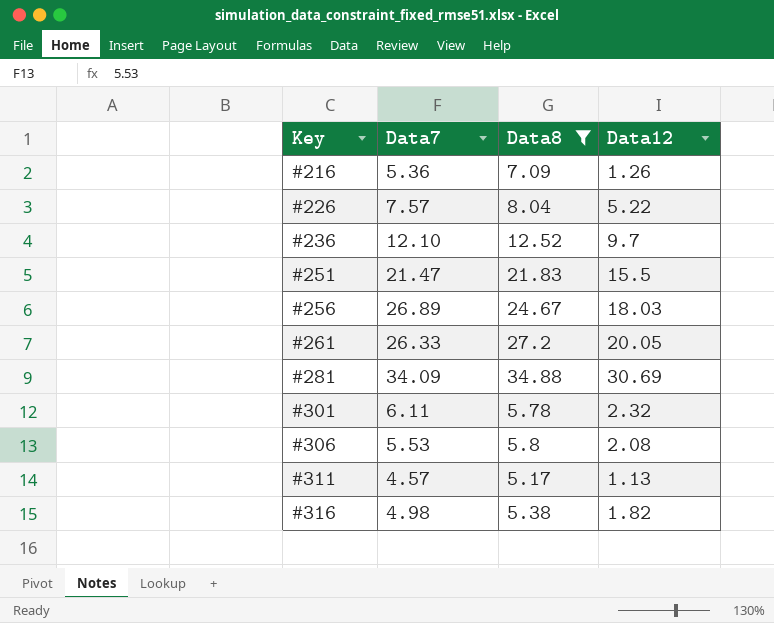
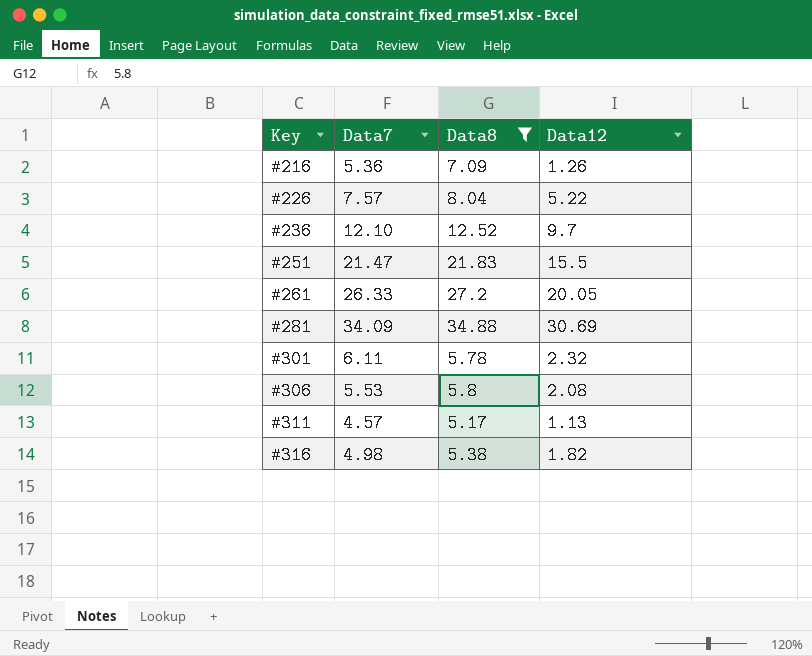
row #256: 26.89 | 24.67 | 18.03 -> none

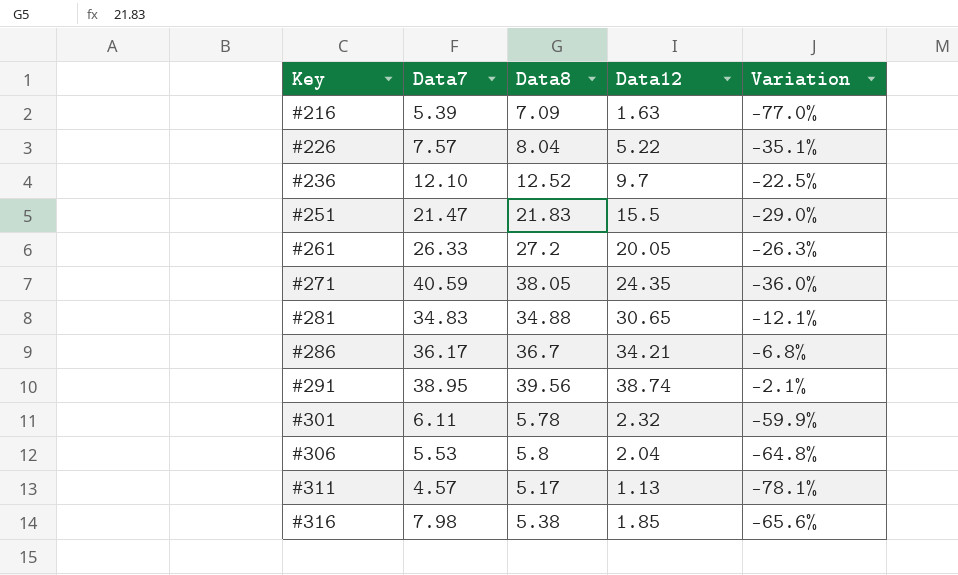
filter: Data8 <= 34.88 -> none
column Variation | formula: none -> ([Data12] - [Data8]) / [Data8]
#216 | Data7: 5.36 -> 5.39
#216 | Data12: 1.26 -> 1.63
#281 | Data7: 34.09 -> 34.83
#281 | Data12: 30.69 -> 30.65
#306 | Data12: 2.08 -> 2.04
#316 | Data7: 4.98 -> 7.98
#316 | Data12: 1.82 -> 1.85

